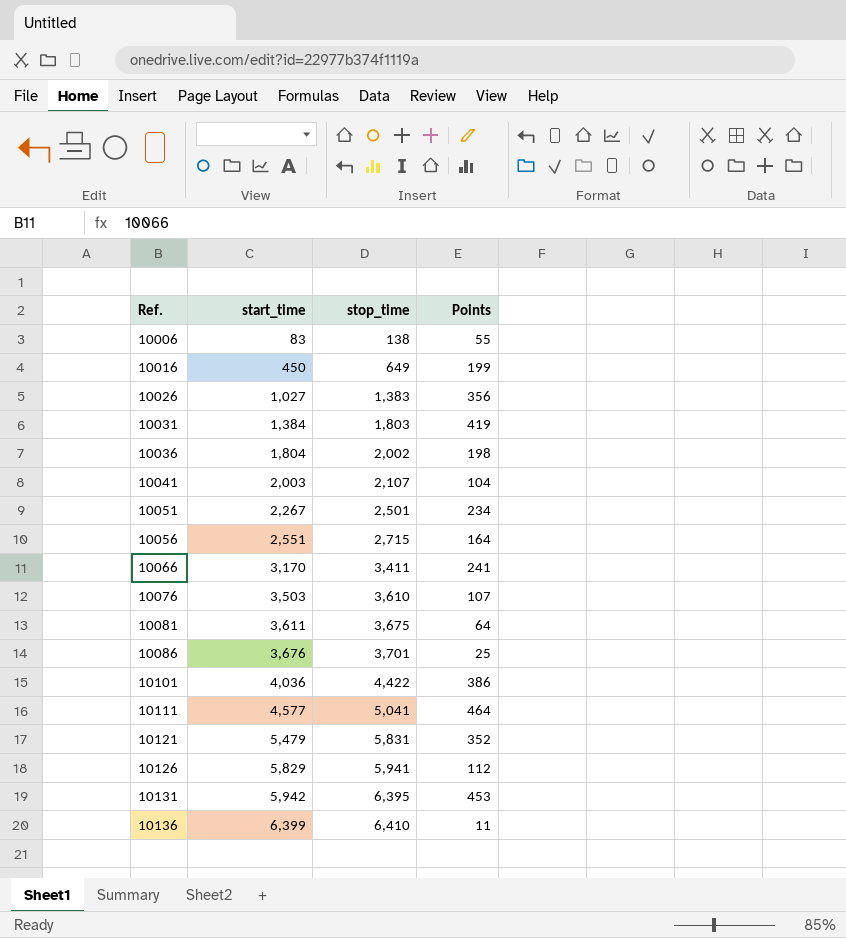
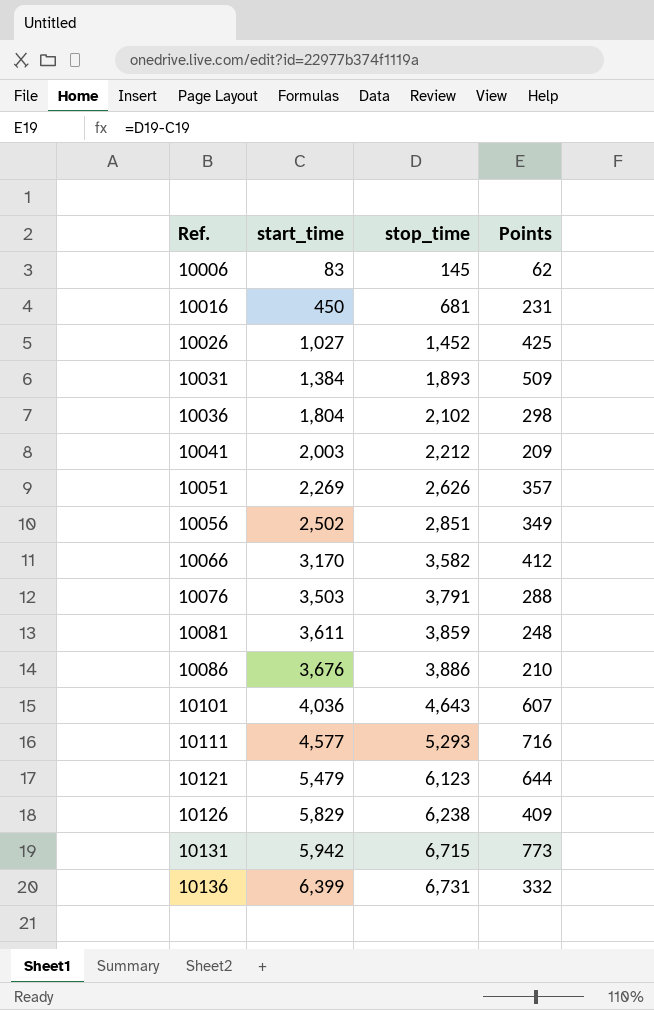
10006 | stop_time: 138 -> 145
10006 | Points: 55 -> 62
10016 | stop_time: 649 -> 681
10016 | Points: 199 -> 231
10026 | stop_time: 1,383 -> 1,452
10026 | Points: 356 -> 425
10031 | stop_time: 1,803 -> 1,893
10031 | Points: 419 -> 509
10036 | stop_time: 2,002 -> 2,102
10036 | Points: 198 -> 298
10041 | stop_time: 2,107 -> 2,212
10041 | Points: 104 -> 209
10051 | start_time: 2,267 -> 2,269
10051 | stop_time: 2,501 -> 2,626
10051 | Points: 234 -> 357
10056 | start_time: 2,551 -> 2,502
10056 | stop_time: 2,715 -> 2,851
10056 | Points: 164 -> 349
10066 | stop_time: 3,411 -> 3,582
10066 | Points: 241 -> 412
10076 | stop_time: 3,610 -> 3,791
10076 | Points: 107 -> 288
10081 | stop_time: 3,675 -> 3,859
10081 | Points: 64 -> 248
10086 | stop_time: 3,701 -> 3,886
10086 | Points: 25 -> 210
10101 | stop_time: 4,422 -> 4,643
10101 | Points: 386 -> 607
10111 | stop_time: 5,041 -> 5,293
10111 | Points: 464 -> 716
10121 | stop_time: 5,831 -> 6,123
10121 | Points: 352 -> 644
10126 | stop_time: 5,941 -> 6,238
10126 | Points: 112 -> 409
10131 | stop_time: 6,395 -> 6,715
10131 | Points: 453 -> 773
10136 | stop_time: 6,410 -> 6,731
10136 | Points: 11 -> 332

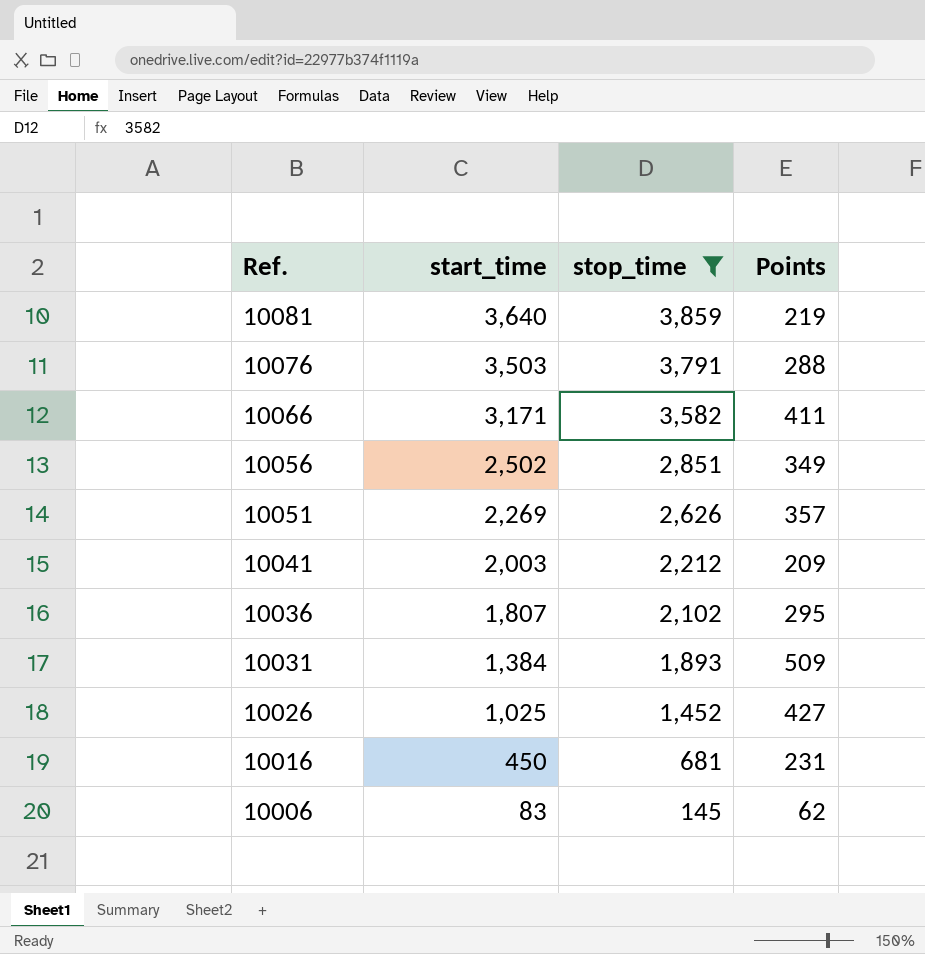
filter: none -> stop_time <= 3,859
row order: Ref. ascending -> Ref. descending
10081 | start_time: 3,611 -> 3,640
10081 | Points: 248 -> 219
10066 | start_time: 3,170 -> 3,171
10066 | Points: 412 -> 411
10036 | start_time: 1,804 -> 1,807
10036 | Points: 298 -> 295
10026 | start_time: 1,027 -> 1,025
10026 | Points: 425 -> 427

